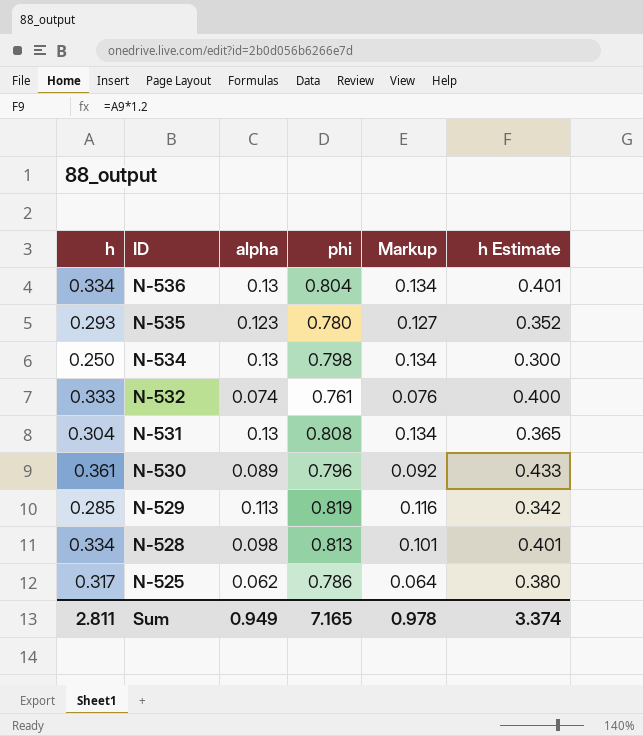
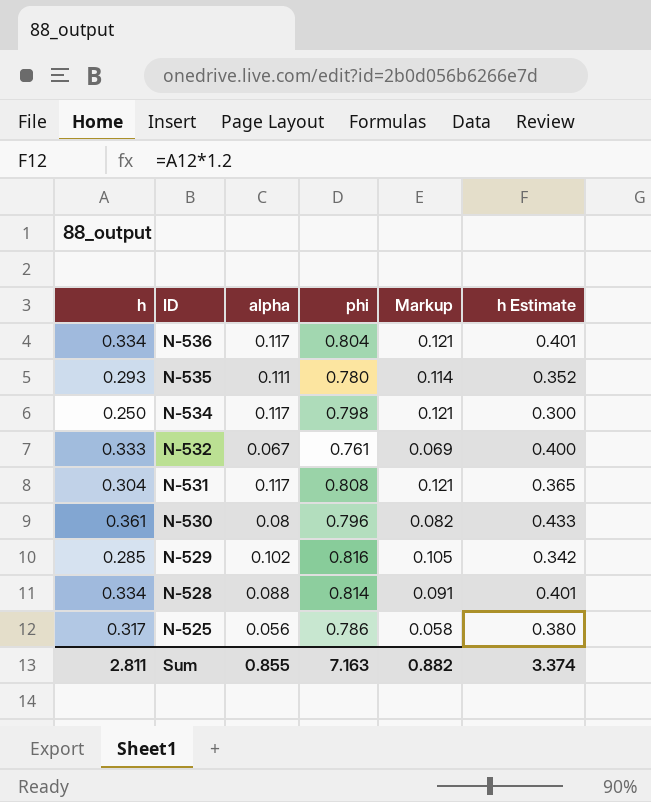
N-536 | alpha: 0.13 -> 0.117
N-536 | Markup: 0.134 -> 0.121
N-535 | alpha: 0.123 -> 0.111
N-535 | Markup: 0.127 -> 0.114
N-534 | alpha: 0.13 -> 0.117
N-534 | Markup: 0.134 -> 0.121
N-532 | alpha: 0.074 -> 0.067
N-532 | Markup: 0.076 -> 0.069
N-531 | alpha: 0.13 -> 0.117
N-531 | Markup: 0.134 -> 0.121
N-530 | alpha: 0.089 -> 0.08
N-530 | Markup: 0.092 -> 0.082
N-529 | alpha: 0.113 -> 0.102
N-529 | phi: 0.819 -> 0.816
N-529 | Markup: 0.116 -> 0.105
N-528 | alpha: 0.098 -> 0.088
N-528 | phi: 0.813 -> 0.814
N-528 | Markup: 0.101 -> 0.091
N-525 | alpha: 0.062 -> 0.056
N-525 | Markup: 0.064 -> 0.058
Sum | alpha: 0.949 -> 0.855
Sum | phi: 7.165 -> 7.163
Sum | Markup: 0.978 -> 0.882

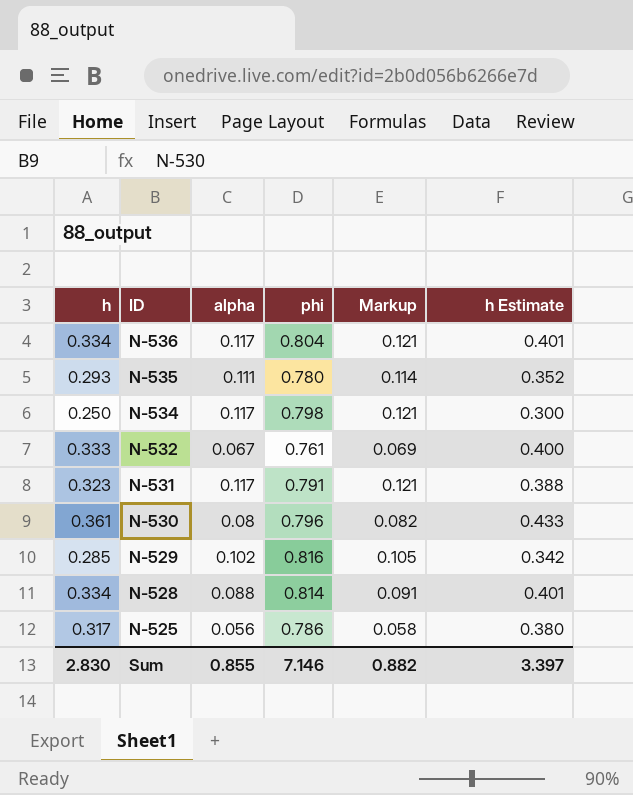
N-531 | h: 0.304 -> 0.323
N-531 | phi: 0.808 -> 0.791
N-531 | h Estimate: 0.365 -> 0.388
Sum | h: 2.811 -> 2.830
Sum | phi: 7.163 -> 7.146
Sum | h Estimate: 3.374 -> 3.397

